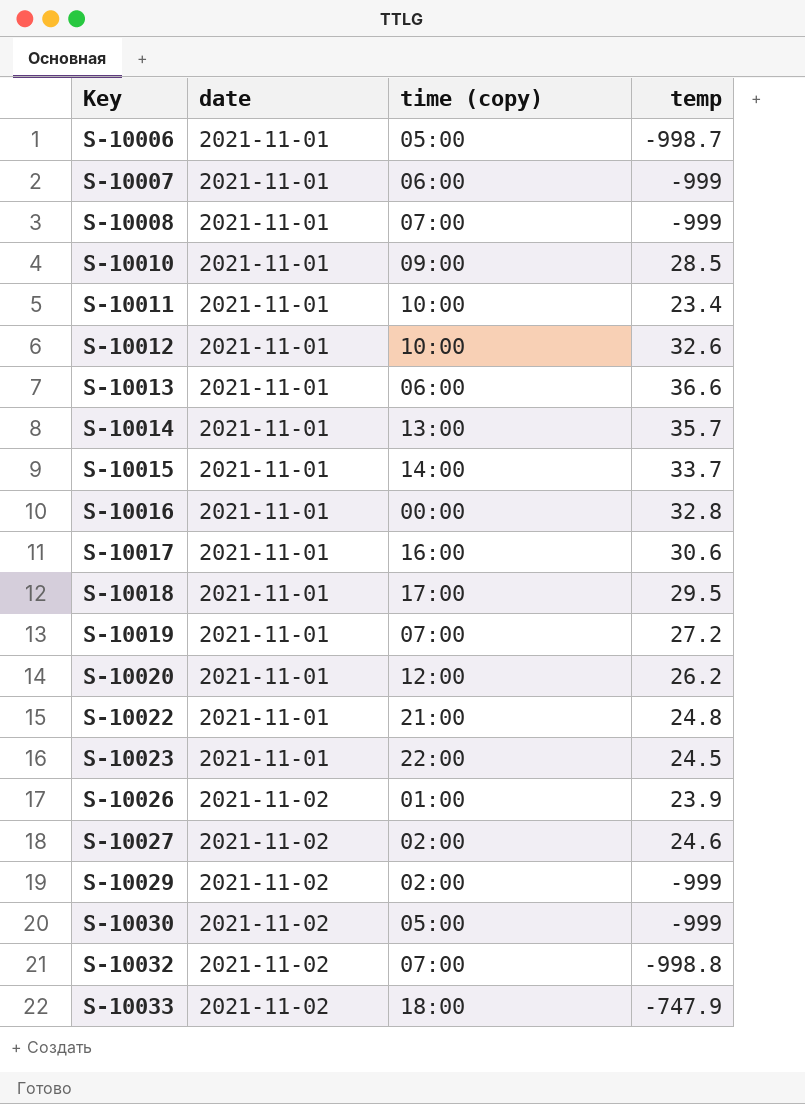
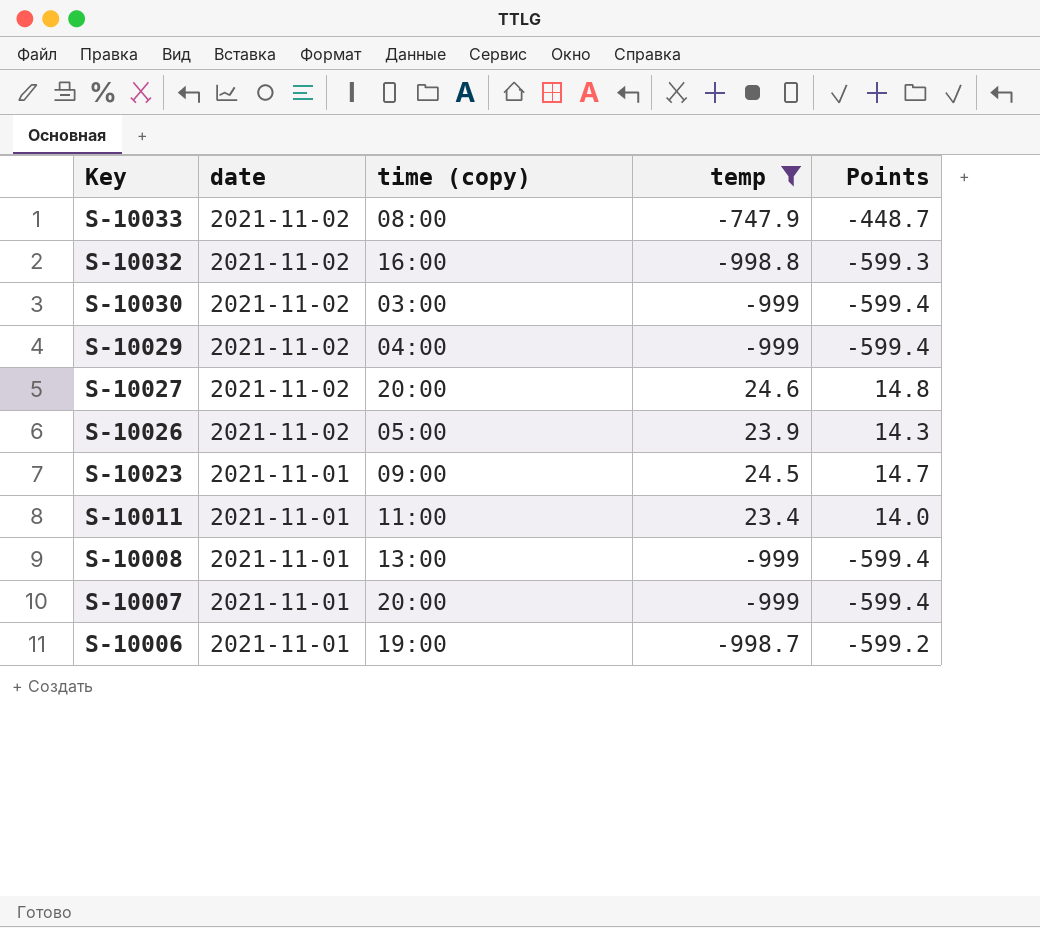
filter: none -> temp <= 24.6
row order: Key ascending -> Key descending
column Points | formula: none -> [temp] * 0.6
S-10033 | time (copy): 18:00 -> 08:00
S-10032 | time (copy): 07:00 -> 16:00
S-10030 | time (copy): 05:00 -> 03:00
S-10029 | time (copy): 02:00 -> 04:00
S-10027 | time (copy): 02:00 -> 20:00
S-10026 | time (copy): 01:00 -> 05:00
S-10023 | time (copy): 22:00 -> 09:00
S-10011 | time (copy): 10:00 -> 11:00
S-10008 | time (copy): 07:00 -> 13:00
S-10007 | time (copy): 06:00 -> 20:00
S-10006 | time (copy): 05:00 -> 19:00

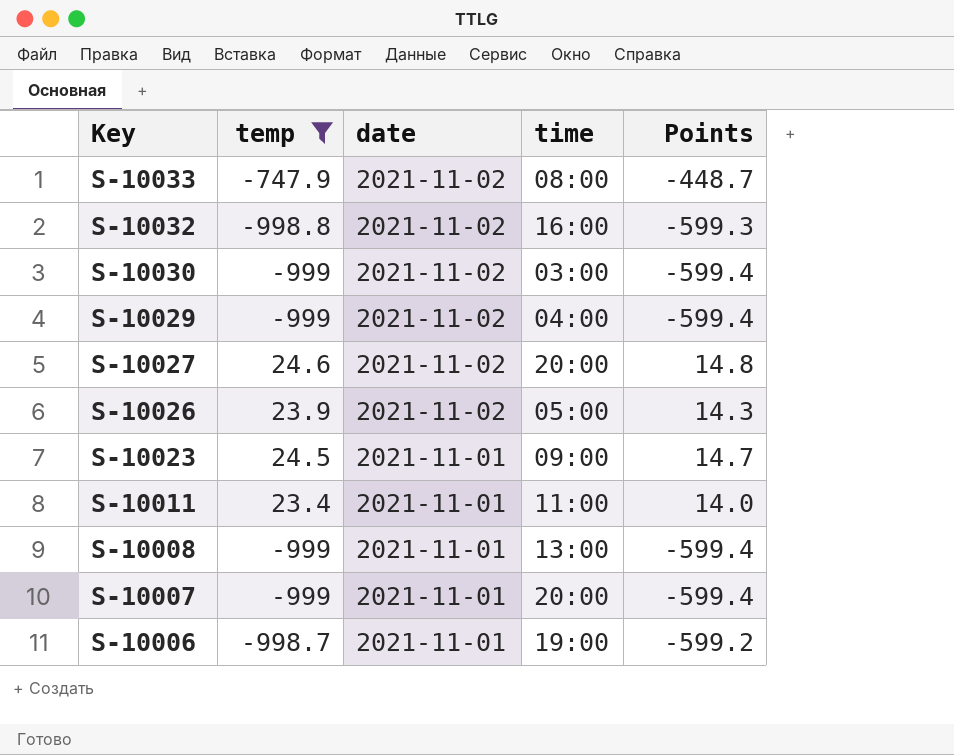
column temp | position: 4 -> 2
column name: time (copy) -> time

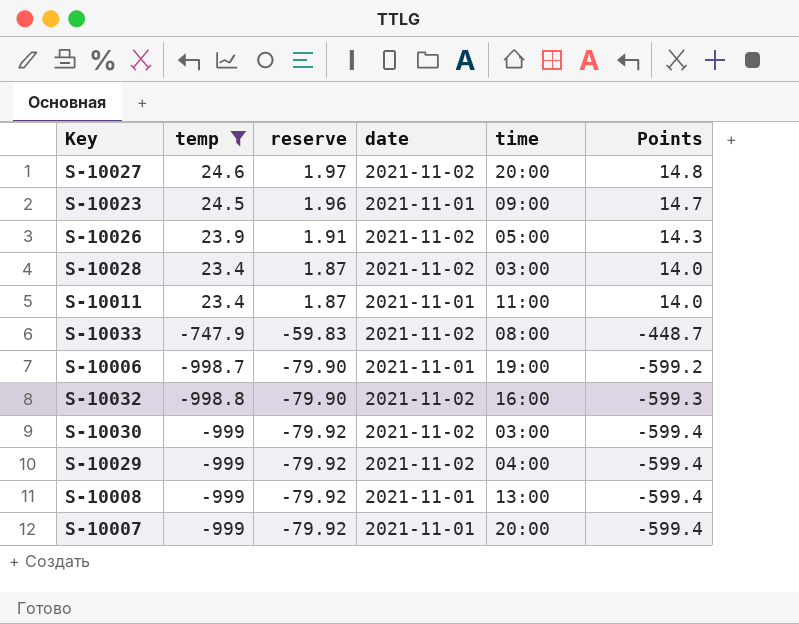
row order: Key descending -> temp descending
column reserve | formula: none -> [temp] * 0.08
row S-10028: none -> 23.4 | 1.87 | 2021-11-02 | 03:00 | 14.0

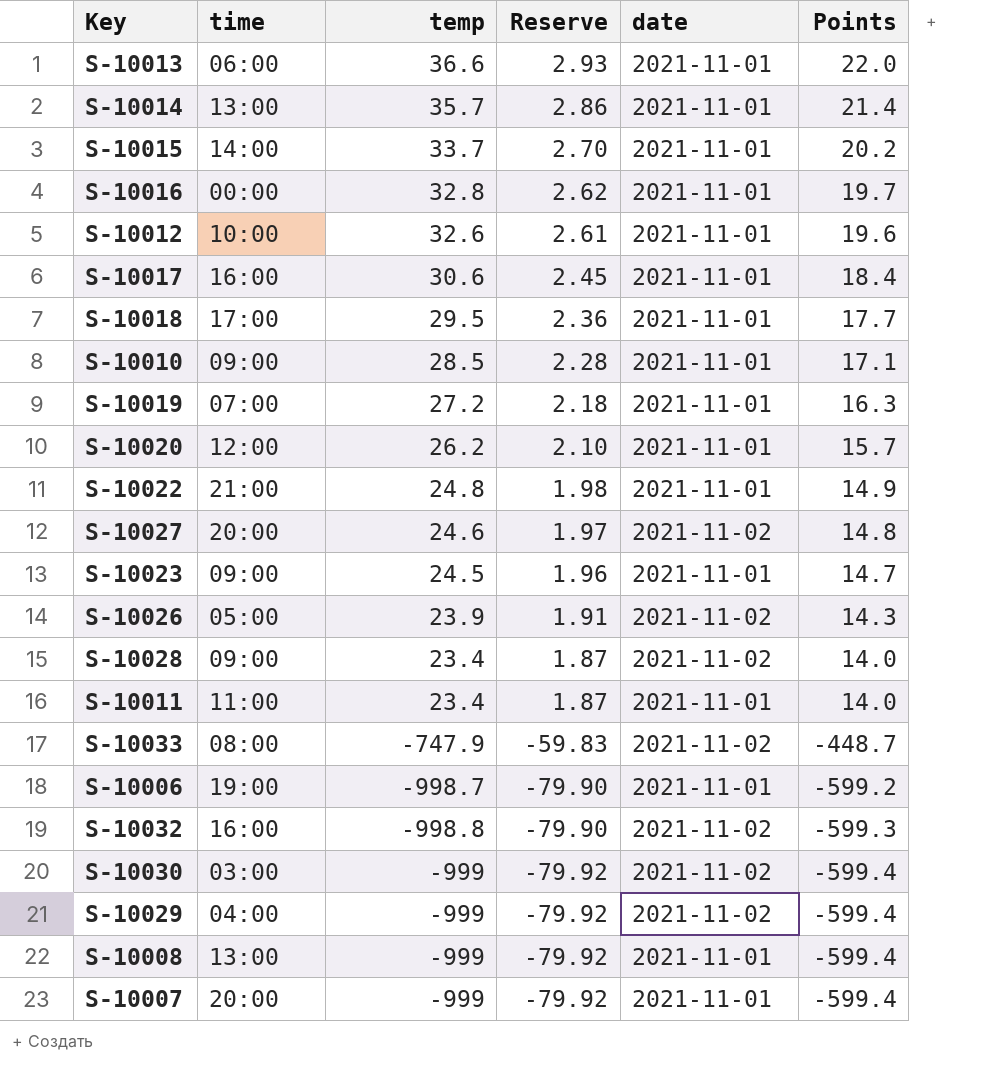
filter: temp <= 24.6 -> none
column time | position: 5 -> 2
column name: reserve -> Reserve
S-10028 | time: 03:00 -> 09:00

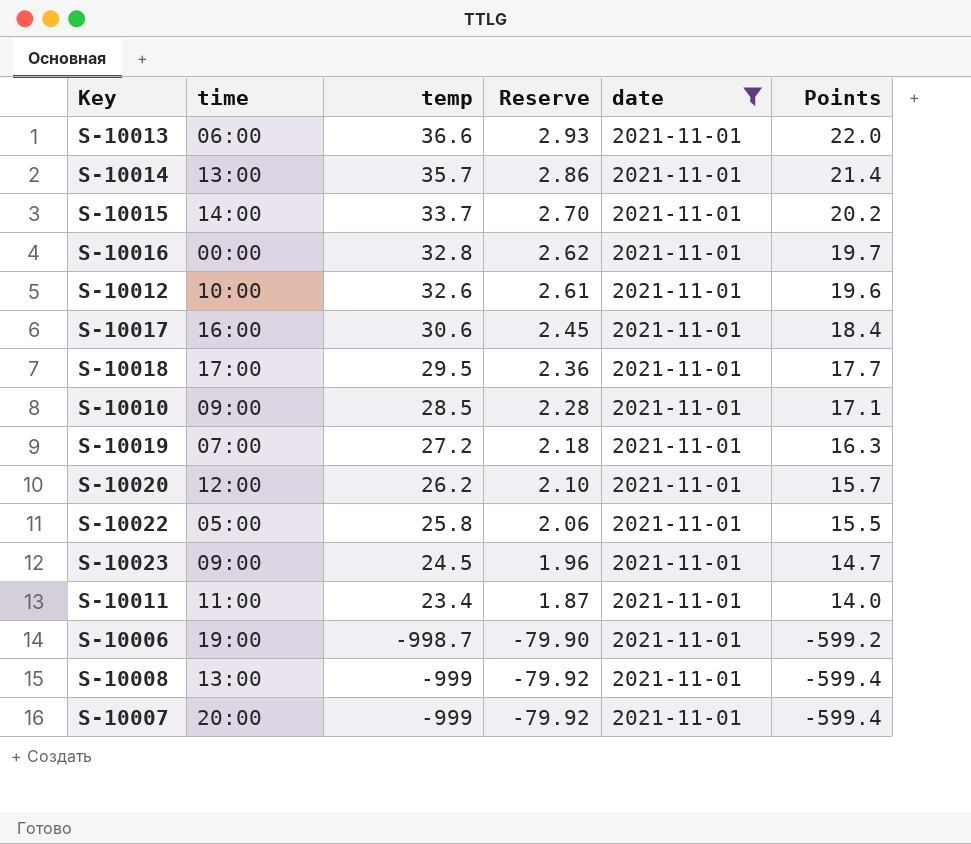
filter: none -> date = 2021-11-01
S-10022 | time: 21:00 -> 05:00
S-10022 | temp: 24.8 -> 25.8
S-10022 | Reserve: 1.98 -> 2.06
S-10022 | Points: 14.9 -> 15.5

